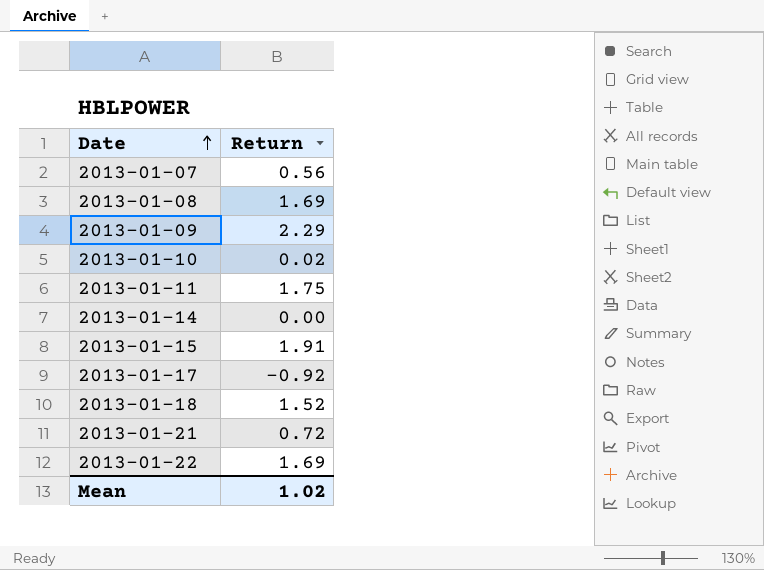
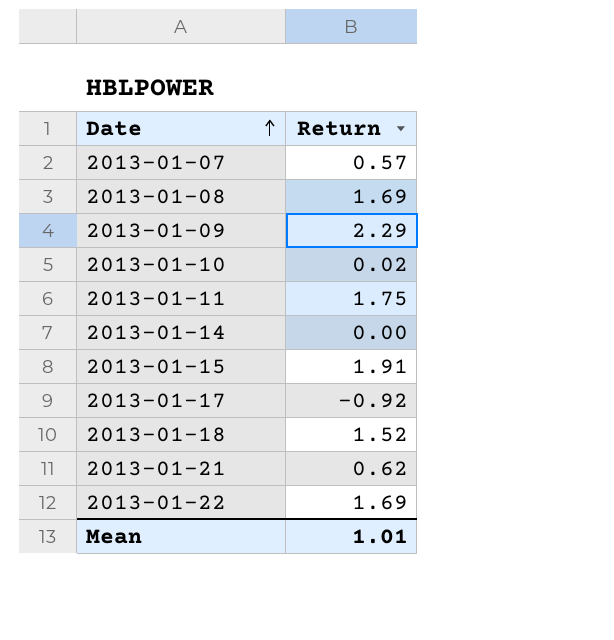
2013-01-07 | Return: 0.56 -> 0.57
2013-01-21 | Return: 0.72 -> 0.62
Mean | Return: 1.02 -> 1.01

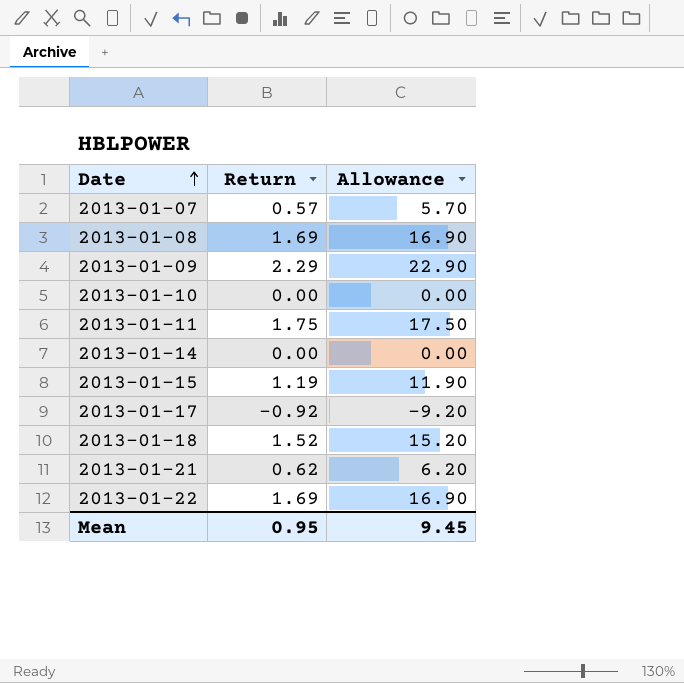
column Allowance | formula: none -> [Return] * 10
2013-01-10 | Return: 0.02 -> 0.00
2013-01-15 | Return: 1.91 -> 1.19
Mean | Return: 1.01 -> 0.95

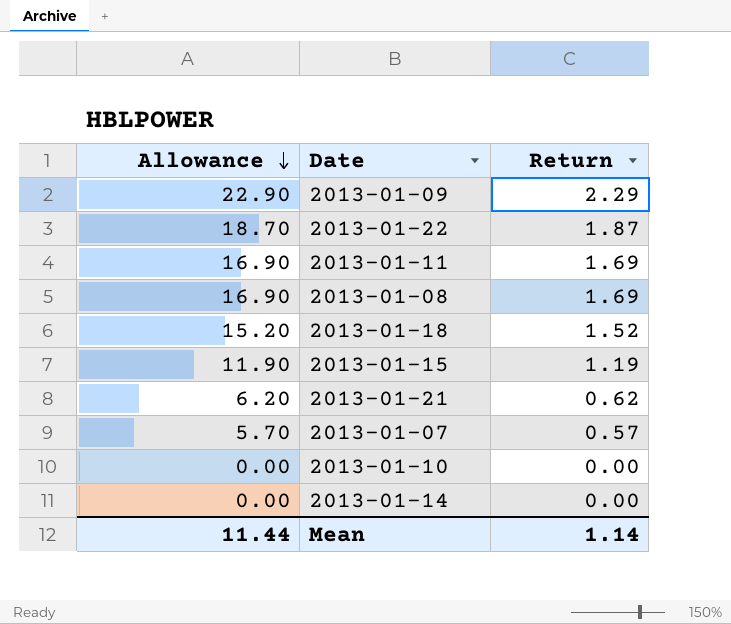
row order: Date ascending -> Allowance descending
column Allowance | position: 3 -> 1
row 2013-01-17: -0.92 | -9.20 -> none
2013-01-22 | Allowance: 16.90 -> 18.70
2013-01-22 | Return: 1.69 -> 1.87
2013-01-11 | Allowance: 17.50 -> 16.90
2013-01-11 | Return: 1.75 -> 1.69
Mean | Allowance: 9.45 -> 11.44
Mean | Return: 0.95 -> 1.14

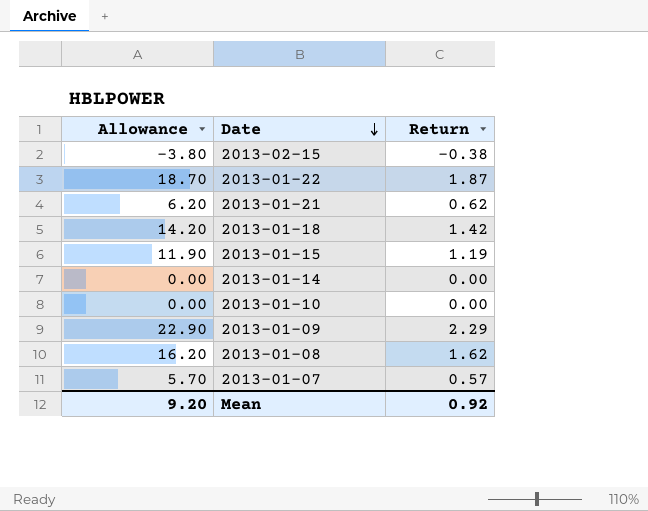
row order: Allowance descending -> Date descending
row 2013-01-11: 16.90 | 1.69 -> none
row 2013-02-15: none -> -3.80 | -0.38
2013-01-18 | Allowance: 15.20 -> 14.20
2013-01-18 | Return: 1.52 -> 1.42
2013-01-08 | Allowance: 16.90 -> 16.20
2013-01-08 | Return: 1.69 -> 1.62
Mean | Allowance: 11.44 -> 9.20
Mean | Return: 1.14 -> 0.92

